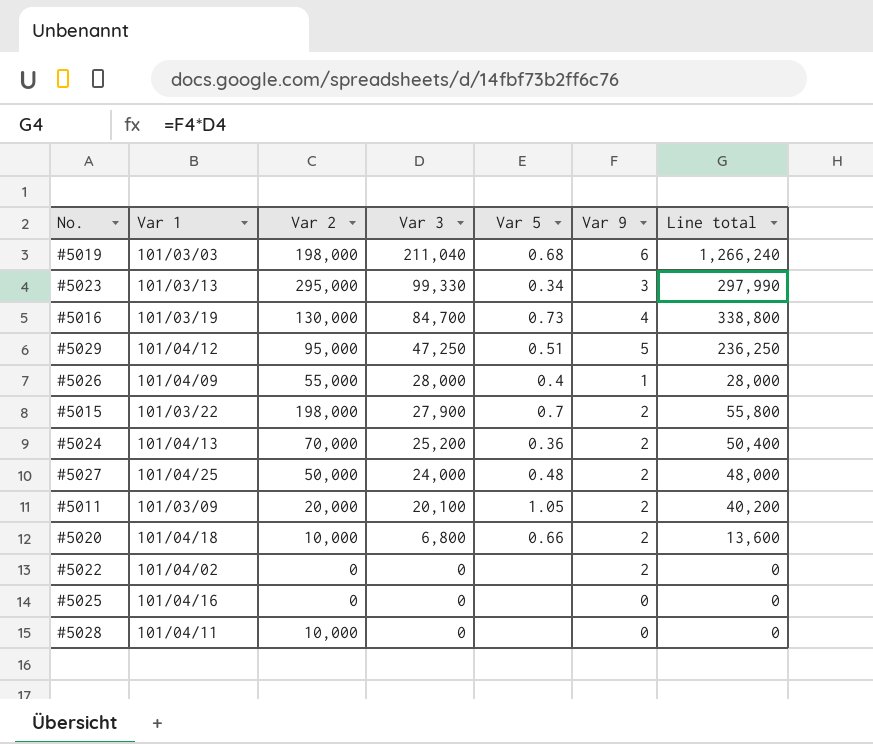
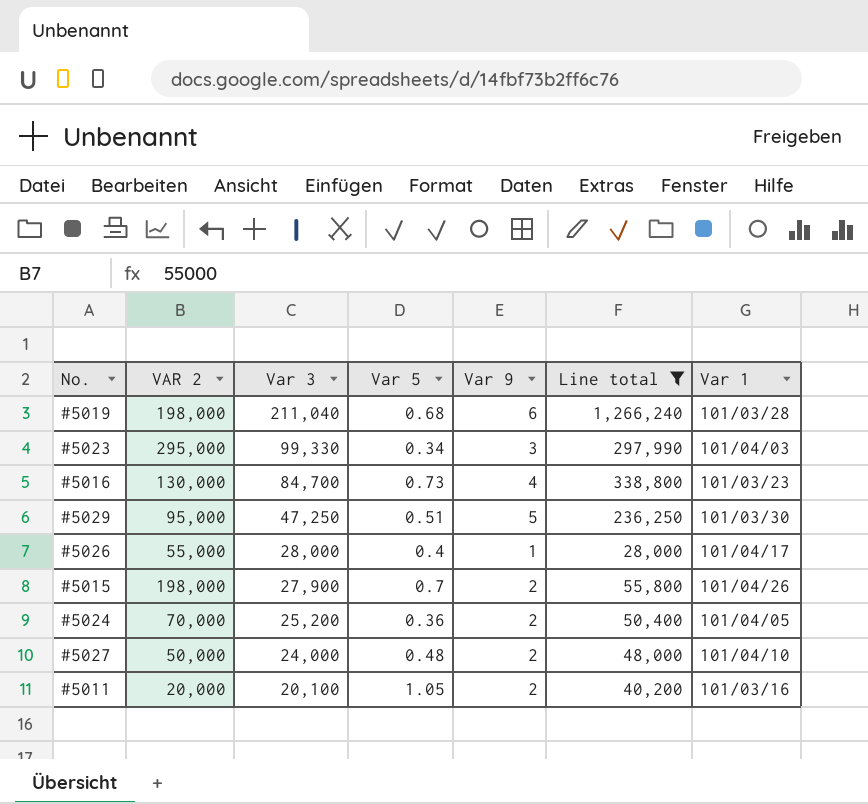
filter: none -> Line total >= 28,000
column name: Var 2 -> VAR 2
column Var 1 | position: 2 -> 7
#5019 | Var 1: 101/03/03 -> 101/03/28
#5023 | Var 1: 101/03/13 -> 101/04/03
#5016 | Var 1: 101/03/19 -> 101/03/23
#5029 | Var 1: 101/04/12 -> 101/03/30
#5026 | Var 1: 101/04/09 -> 101/04/17
#5015 | Var 1: 101/03/22 -> 101/04/26
#5024 | Var 1: 101/04/13 -> 101/04/05
#5027 | Var 1: 101/04/25 -> 101/04/10
#5011 | Var 1: 101/03/09 -> 101/03/16

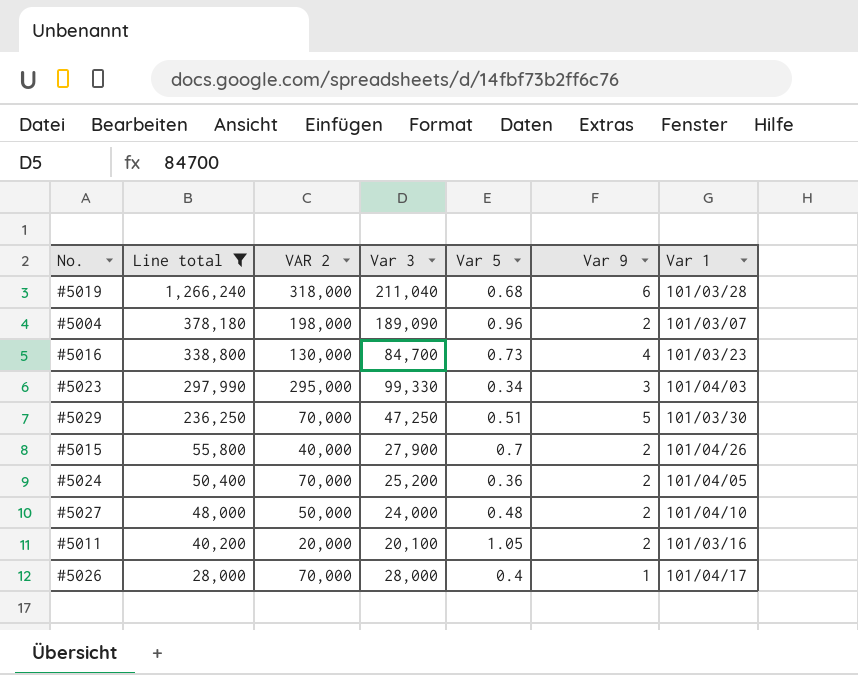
row order: Var 3 descending -> Line total descending
column Line total | position: 6 -> 2
#5019 | VAR 2: 198,000 -> 318,000
row #5004: none -> 378,180 | 198,000 | 189,090 | 0.96 | 2 | 101/03/07
#5029 | VAR 2: 95,000 -> 70,000
#5015 | VAR 2: 198,000 -> 40,000
#5026 | VAR 2: 55,000 -> 70,000

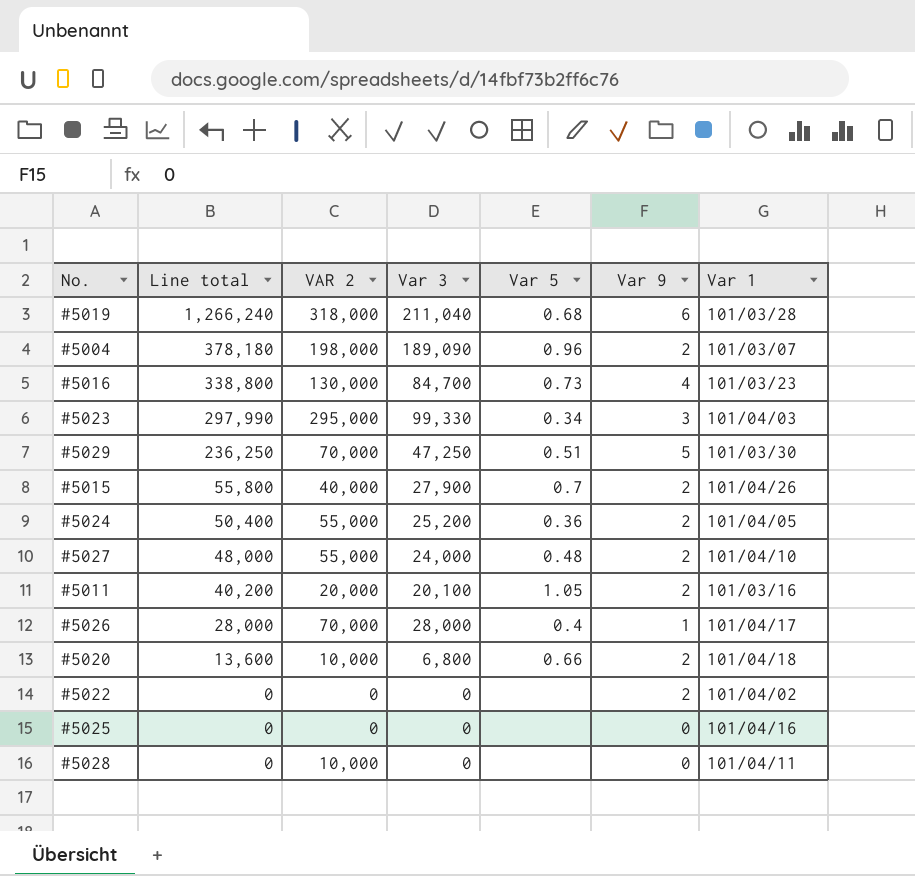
filter: Line total >= 28,000 -> none
#5024 | VAR 2: 70,000 -> 55,000
#5027 | VAR 2: 50,000 -> 55,000

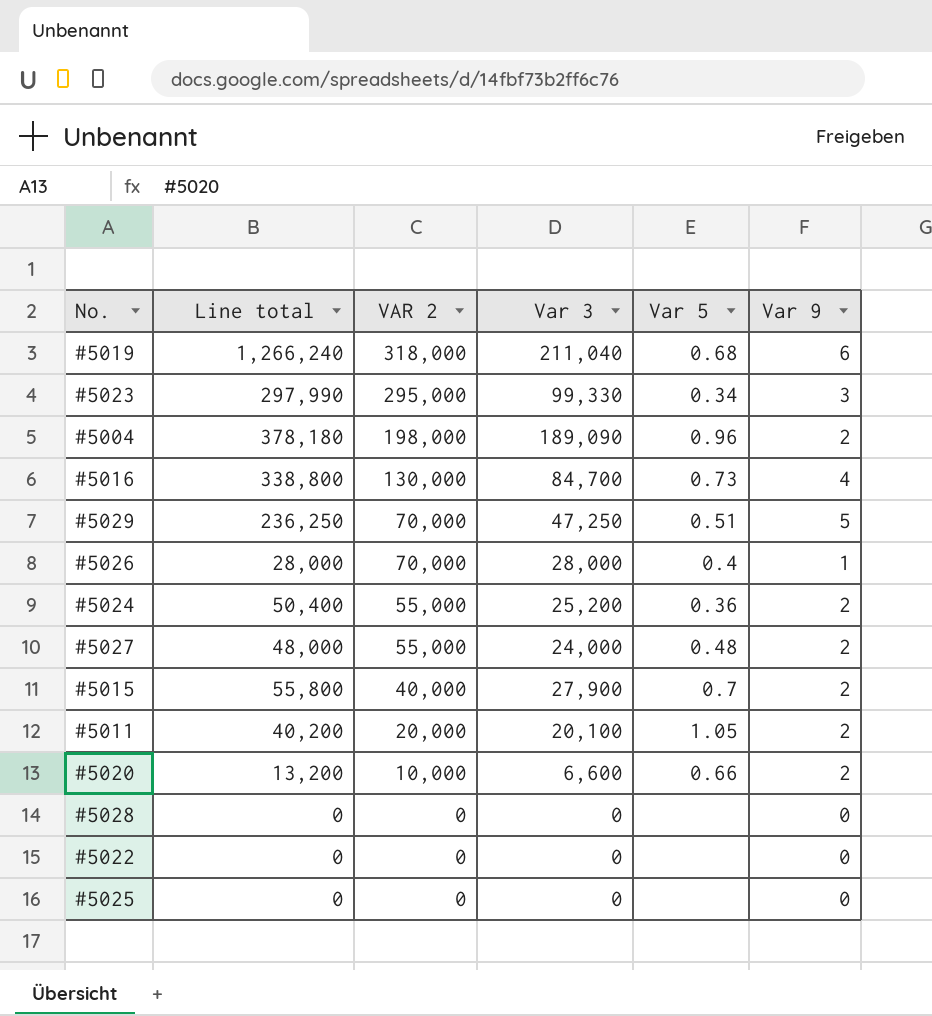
row order: Line total descending -> VAR 2 descending
column Var 1 | position: 7 -> none
#5020 | Line total: 13,600 -> 13,200
#5020 | Var 3: 6,800 -> 6,600
#5028 | VAR 2: 10,000 -> 0
#5022 | Var 9: 2 -> 0

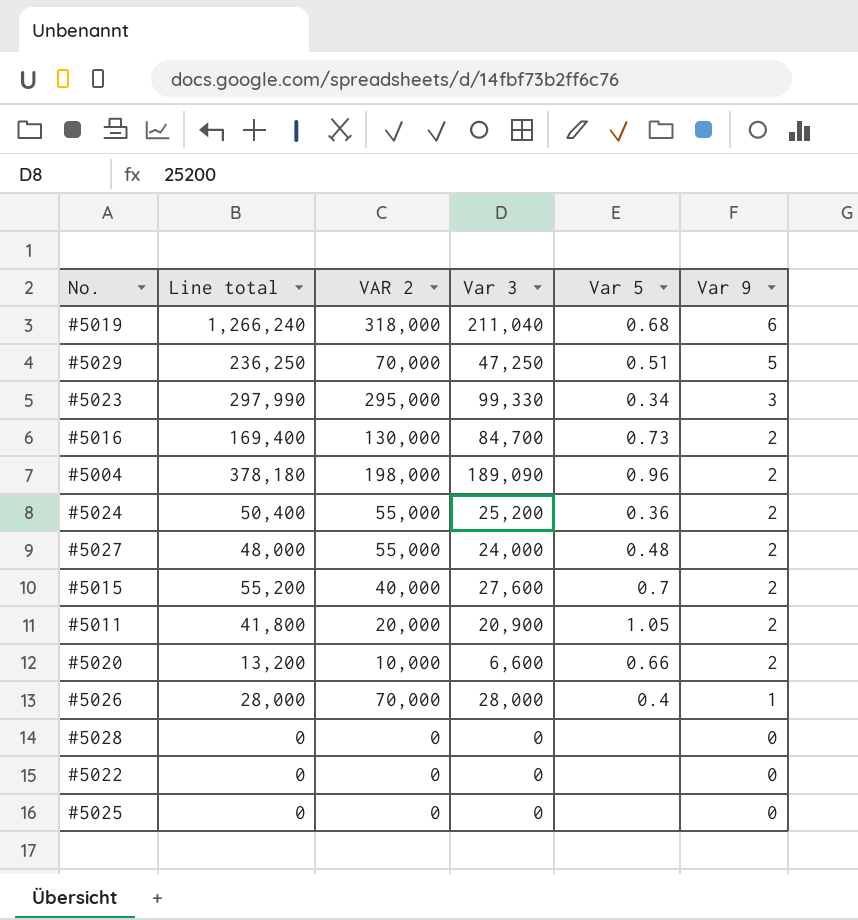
row order: VAR 2 descending -> Var 9 descending
#5016 | Line total: 338,800 -> 169,400
#5016 | Var 9: 4 -> 2
#5015 | Line total: 55,800 -> 55,200
#5015 | Var 3: 27,900 -> 27,600
#5011 | Line total: 40,200 -> 41,800
#5011 | Var 3: 20,100 -> 20,900

